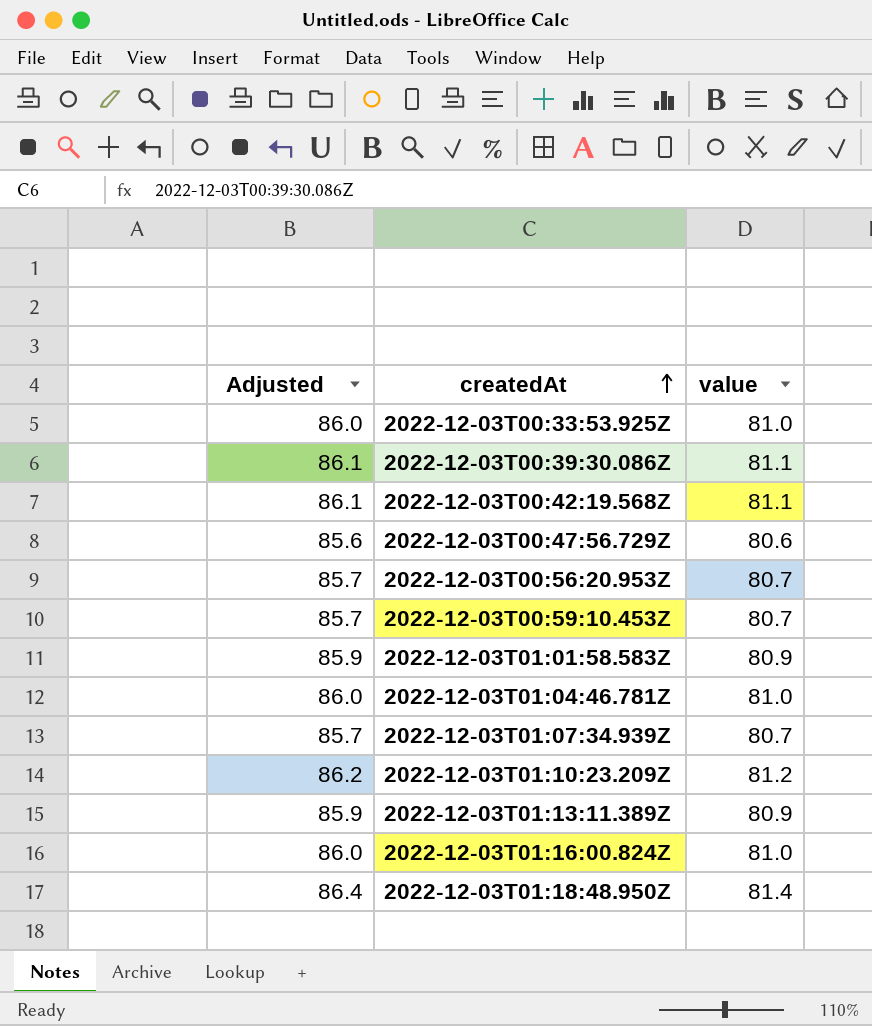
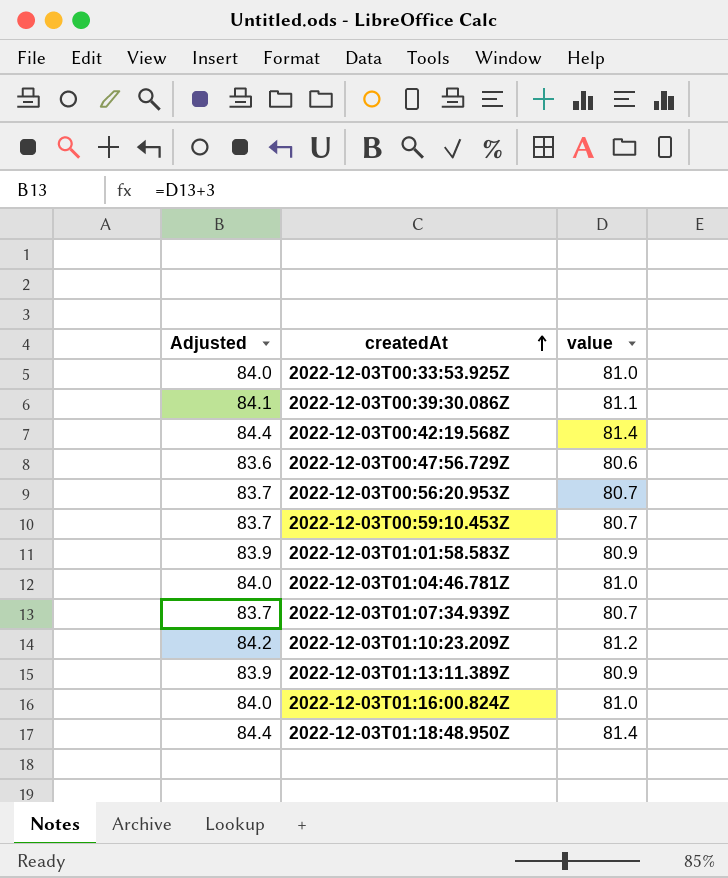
column Adjusted | formula: [value] + 5 -> [value] + 3
2022-12-03T00:42:19.568Z | value: 81.1 -> 81.4

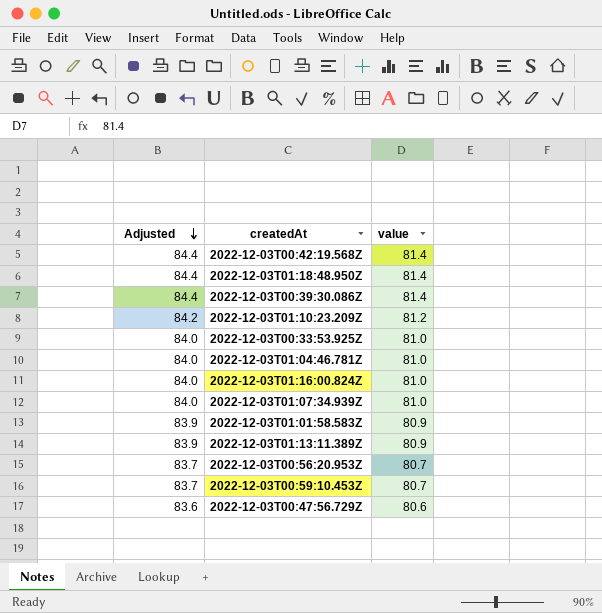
row order: createdAt ascending -> Adjusted descending
2022-12-03T00:39:30.086Z | Adjusted: 84.1 -> 84.4
2022-12-03T00:39:30.086Z | value: 81.1 -> 81.4
2022-12-03T01:07:34.939Z | Adjusted: 83.7 -> 84.0
2022-12-03T01:07:34.939Z | value: 80.7 -> 81.0

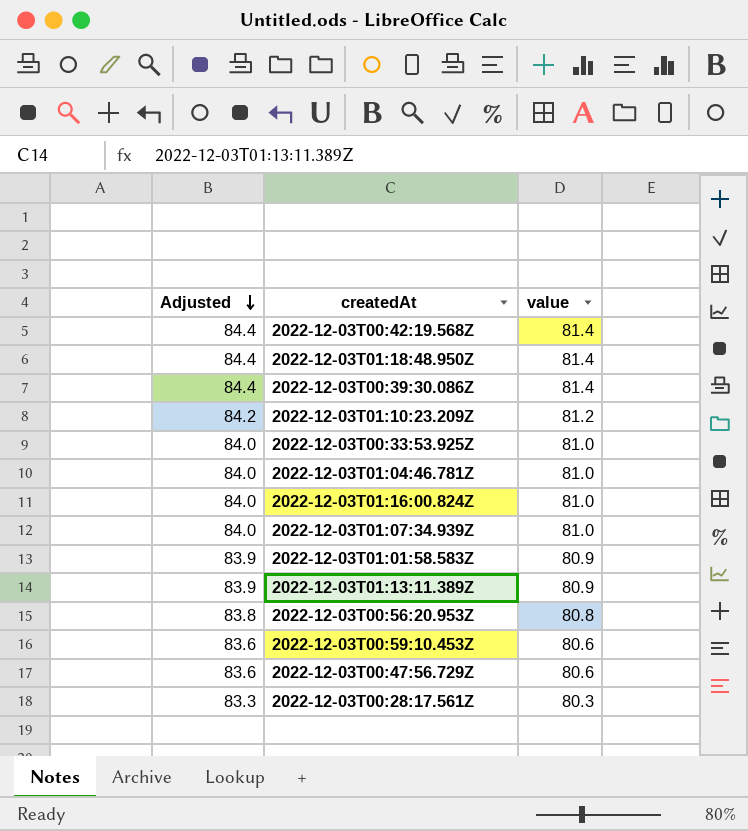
2022-12-03T00:56:20.953Z | Adjusted: 83.7 -> 83.8
2022-12-03T00:56:20.953Z | value: 80.7 -> 80.8
2022-12-03T00:59:10.453Z | Adjusted: 83.7 -> 83.6
2022-12-03T00:59:10.453Z | value: 80.7 -> 80.6
row 2022-12-03T00:28:17.561Z: none -> 83.3 | 80.3

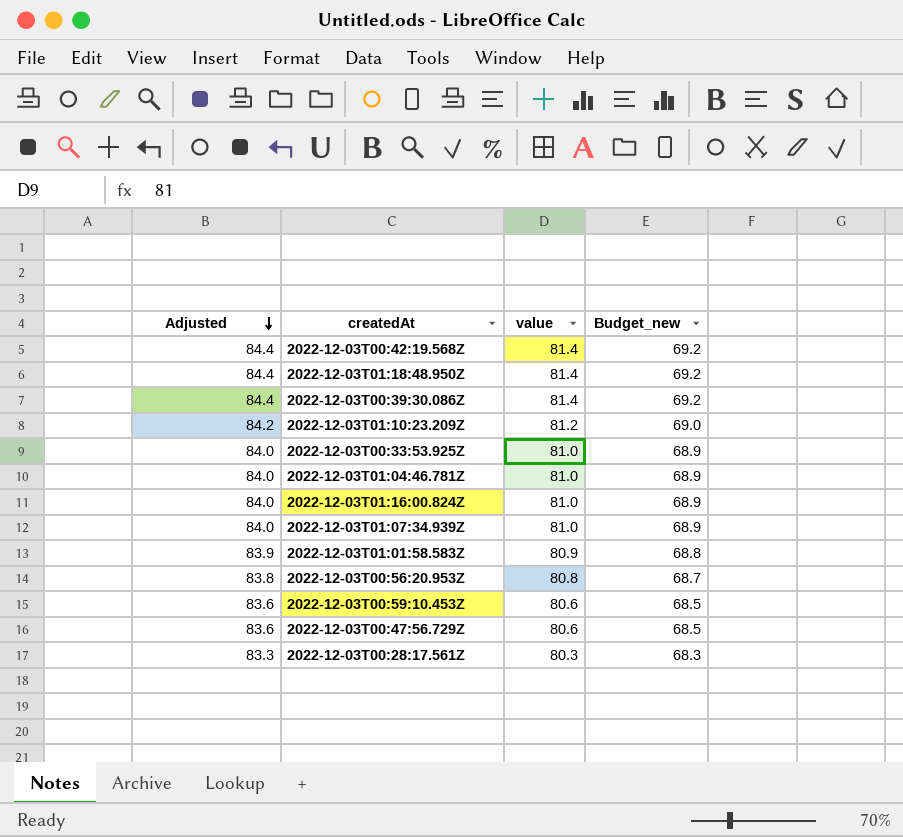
column Budget_new | formula: none -> [value] * 0.85
row 2022-12-03T01:13:11.389Z: 83.9 | 80.9 -> none

